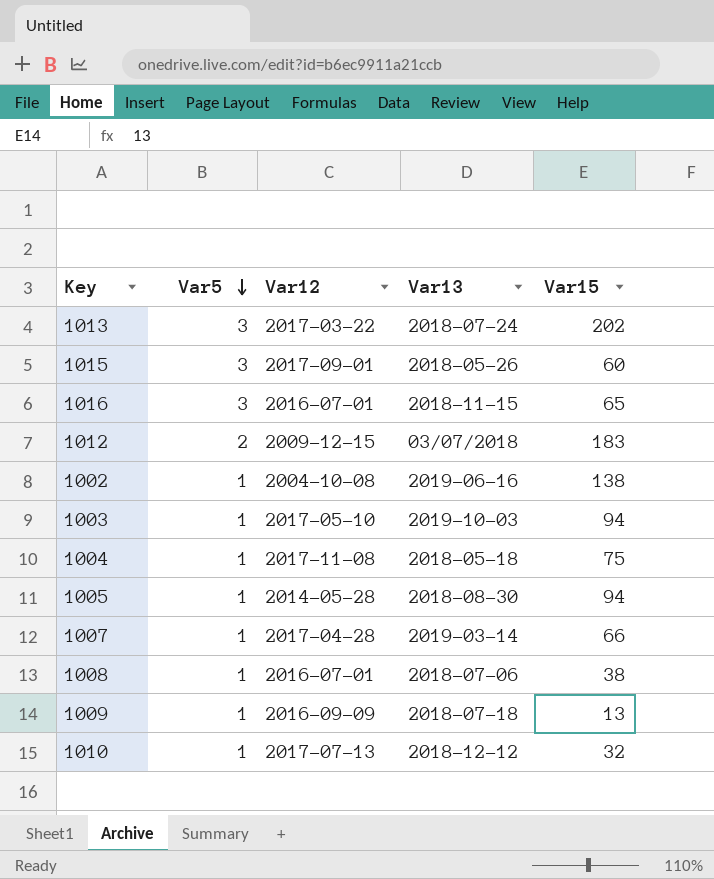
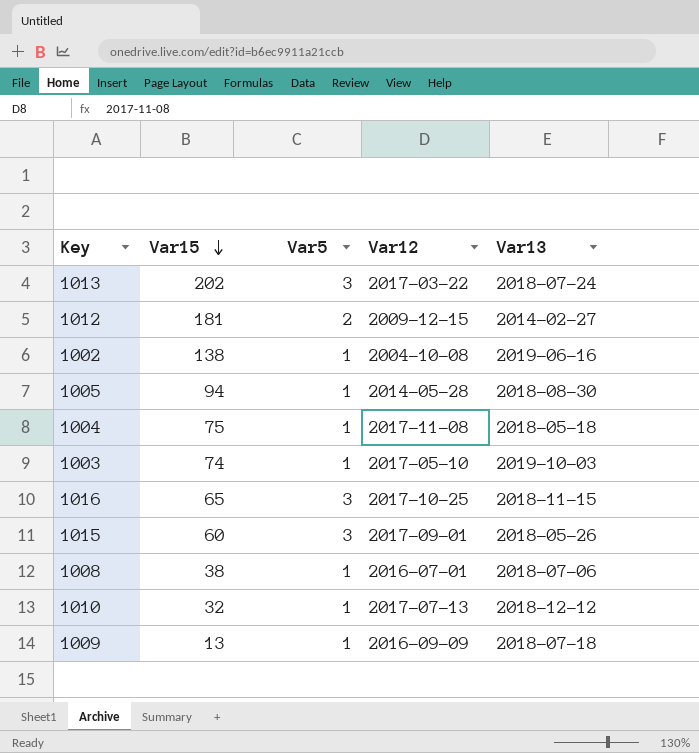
row order: Var5 descending -> Var15 descending
column Var15 | position: 5 -> 2
row 1007: 1 | 2017-04-28 | 2019-03-14 | 66 -> none
1012 | Var15: 183 -> 181
1012 | Var13: 03/07/2018 -> 2014-02-27
1003 | Var15: 94 -> 74
1016 | Var12: 2016-07-01 -> 2017-10-25

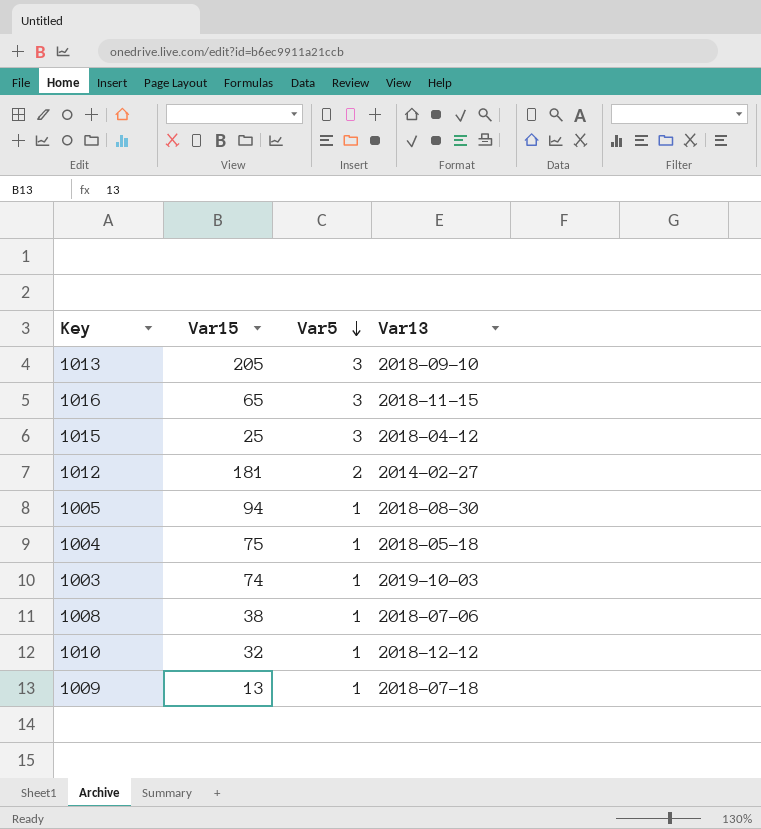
row order: Var15 descending -> Var5 descending
column Var12 | position: 4 -> none
row 1002: 138 | 1 | 2004-10-08 | 2019-06-16 -> none
1013 | Var15: 202 -> 205
1013 | Var13: 2018-07-24 -> 2018-09-10
1015 | Var15: 60 -> 25
1015 | Var13: 2018-05-26 -> 2018-04-12

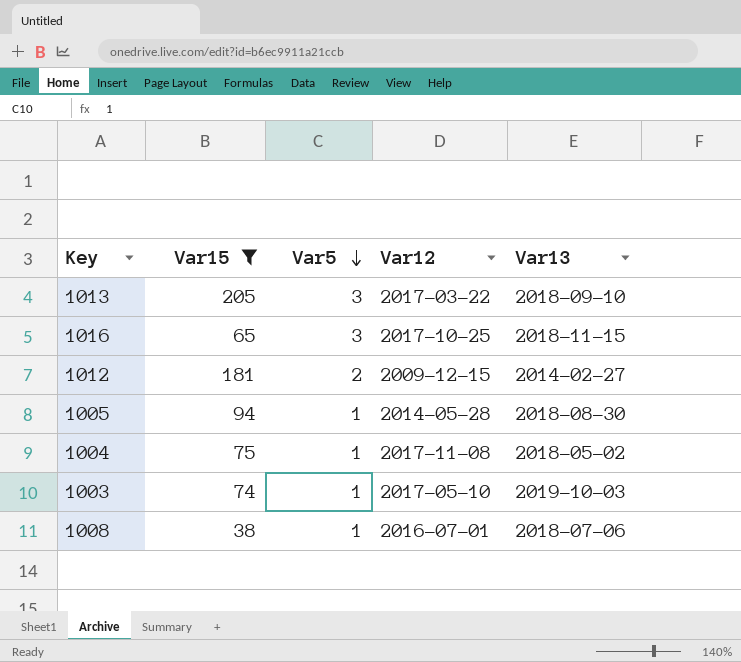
filter: none -> Var15 >= 38
column Var12 | position: none -> 4
1004 | Var13: 2018-05-18 -> 2018-05-02

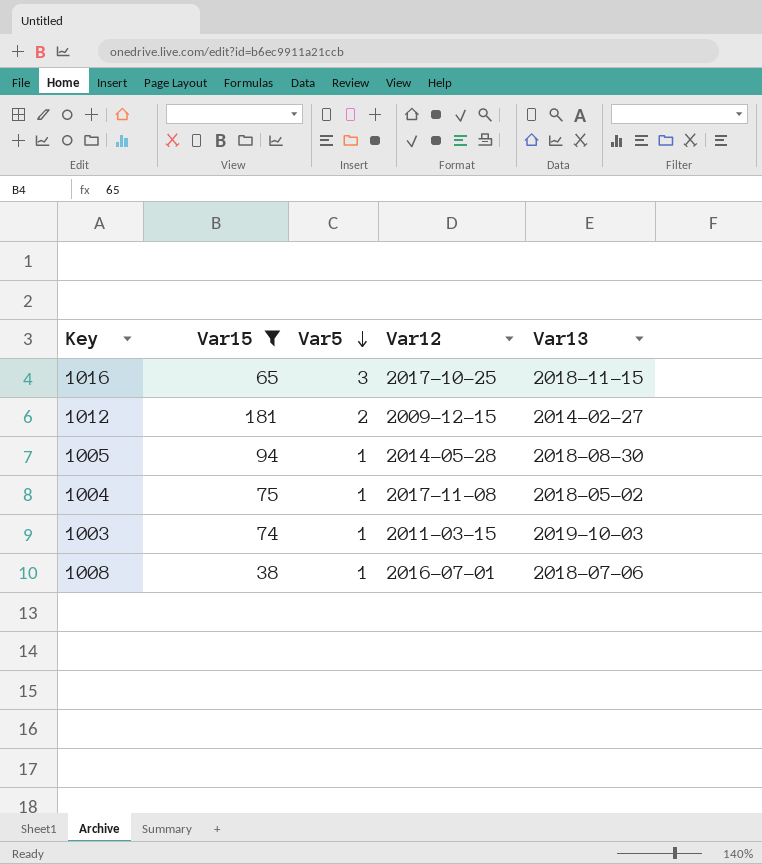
row 1013: 205 | 3 | 2017-03-22 | 2018-09-10 -> none
1003 | Var12: 2017-05-10 -> 2011-03-15

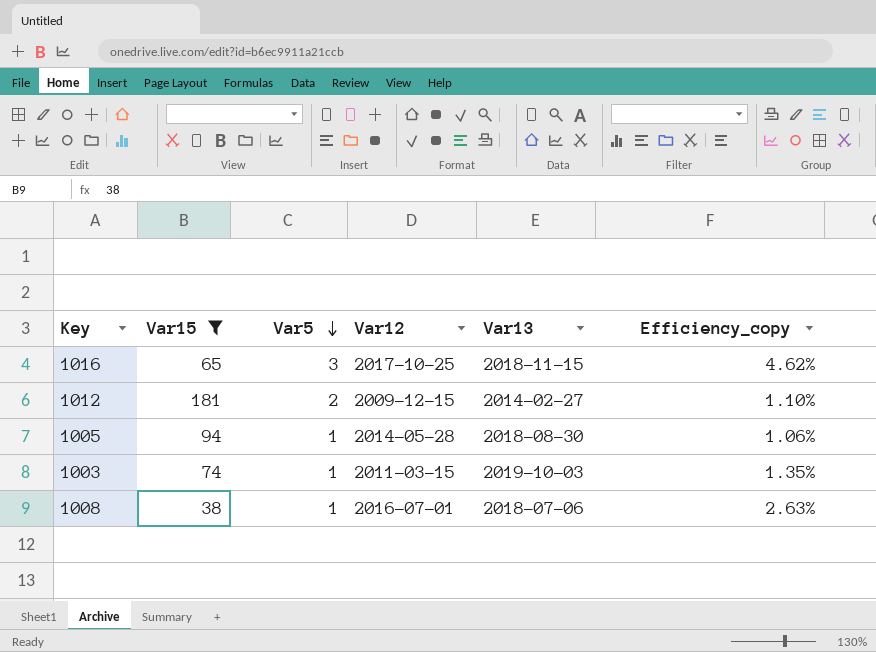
column Efficiency_copy | formula: none -> [Var5] / [Var15]
row 1004: 75 | 1 | 2017-11-08 | 2018-05-02 -> none

